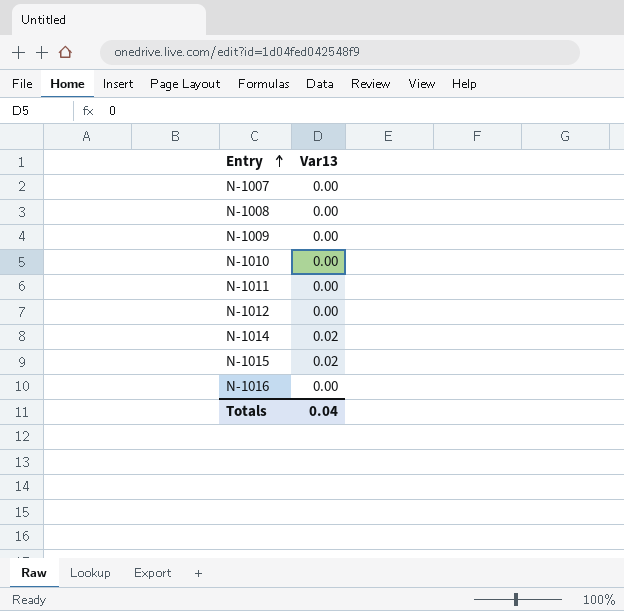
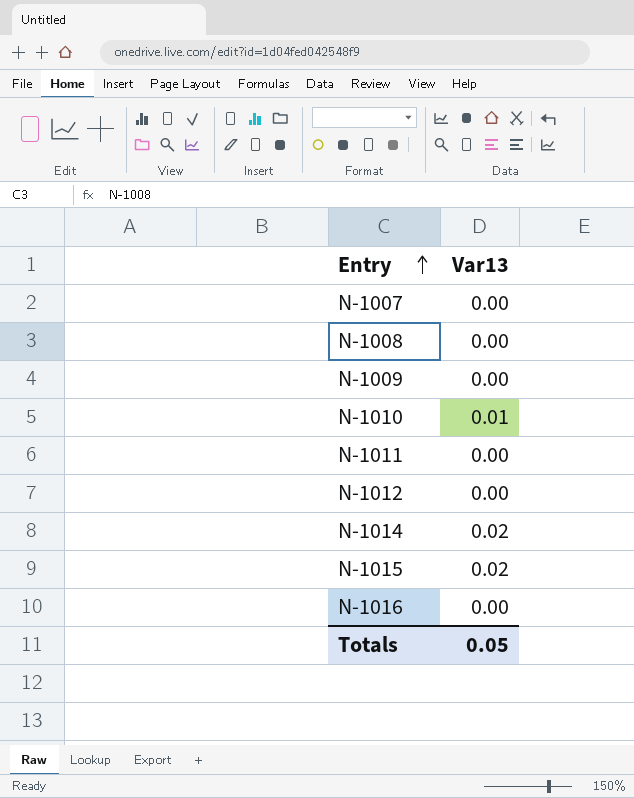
N-1010 | Var13: 0.00 -> 0.01
Totals | Var13: 0.04 -> 0.05

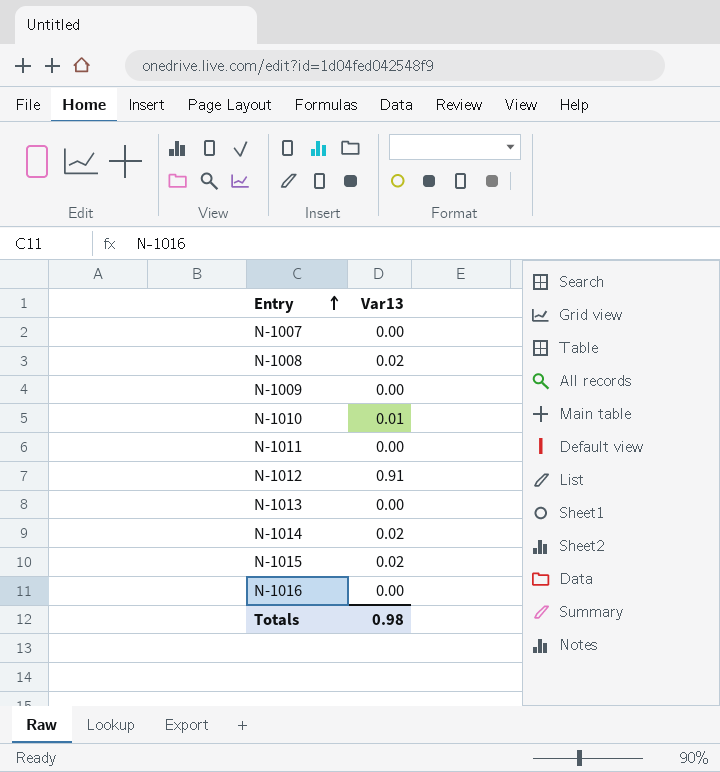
N-1008 | Var13: 0.00 -> 0.02
N-1012 | Var13: 0.00 -> 0.91
row N-1013: none -> 0.00
Totals | Var13: 0.05 -> 0.98

